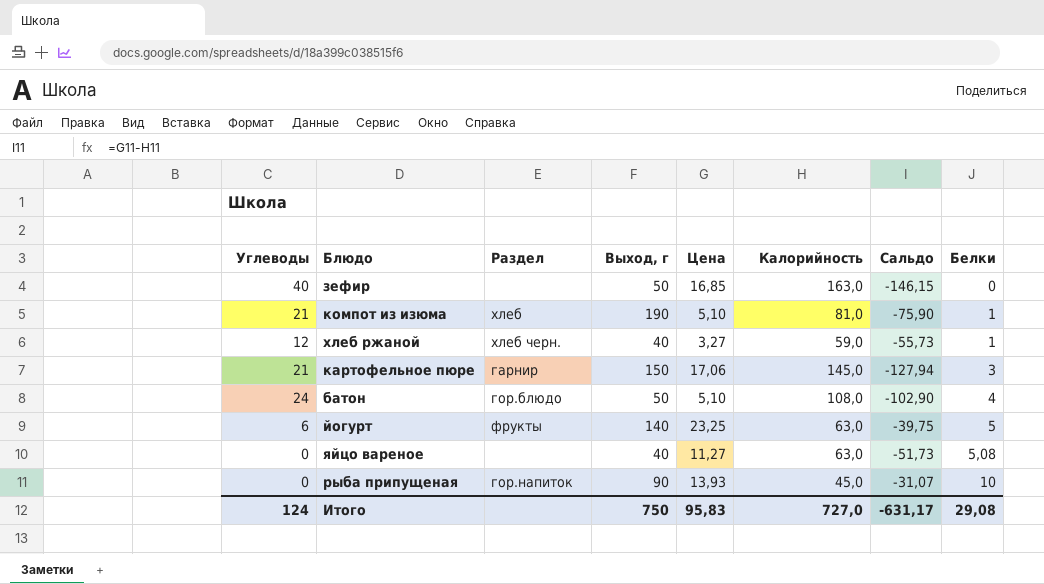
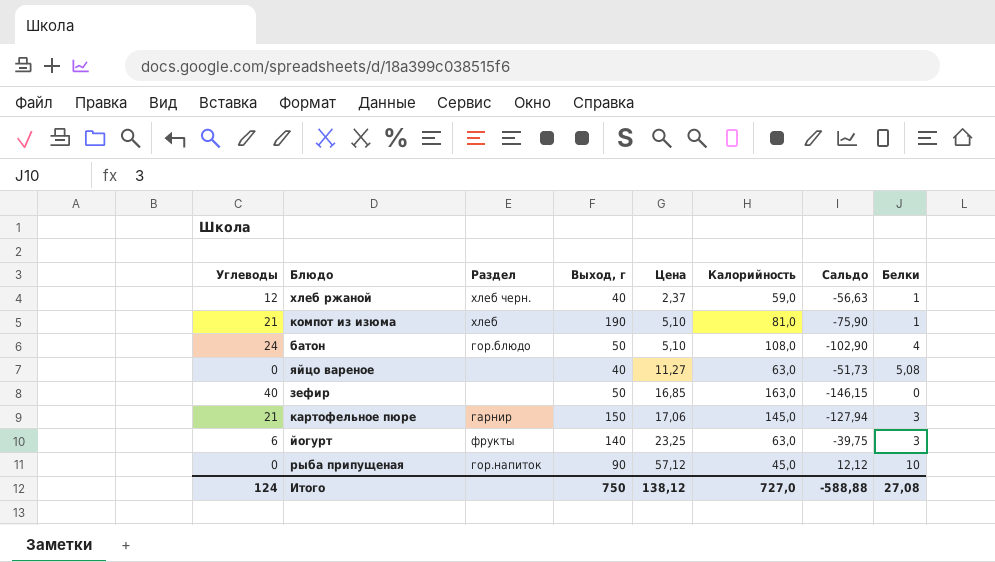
row order: Белки ascending -> Цена ascending
хлеб ржаной | Цена: 3,27 -> 2,37
хлеб ржаной | Сальдо: -55,73 -> -56,63
йогурт | Белки: 5 -> 3
рыба припущеная | Цена: 13,93 -> 57,12
рыба припущеная | Сальдо: -31,07 -> 12,12
Итого | Цена: 95,83 -> 138,12
Итого | Сальдо: -631,17 -> -588,88
Итого | Белки: 29,08 -> 27,08

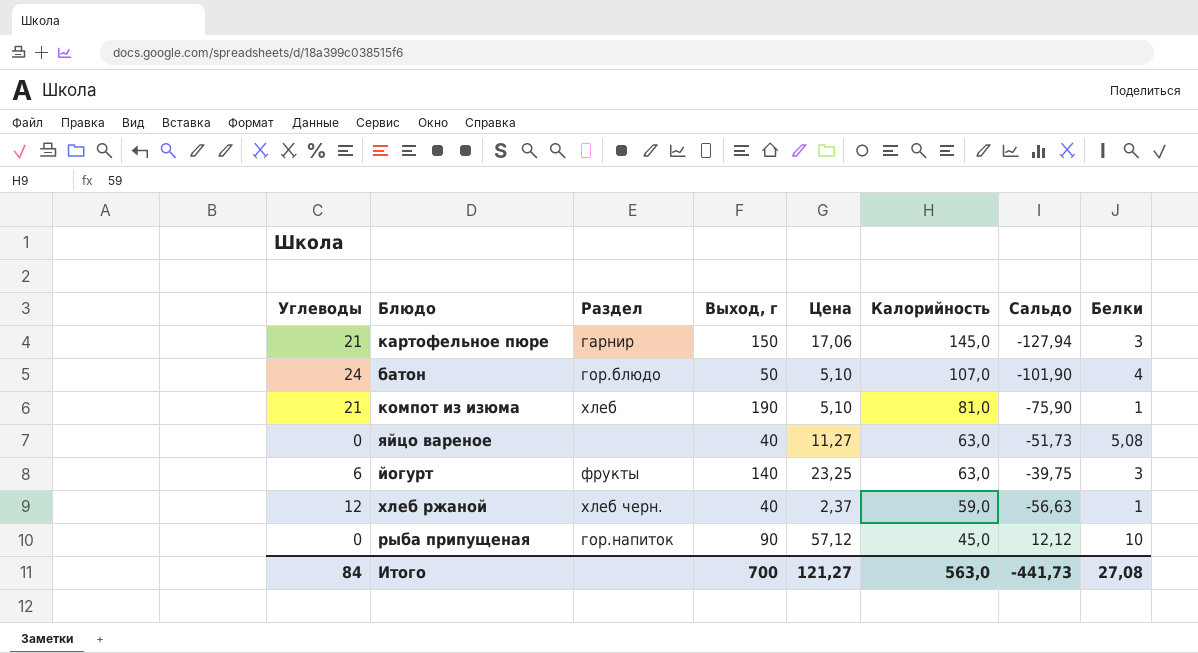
row order: Цена ascending -> Калорийность descending
row зефир: 40 | none | 50 | 16,85 | 163,0 | -146,15 | 0 -> none
батон | Калорийность: 108,0 -> 107,0
батон | Сальдо: -102,90 -> -101,90
Итого | Углеводы: 124 -> 84
Итого | Выход, г: 750 -> 700
Итого | Цена: 138,12 -> 121,27
Итого | Калорийность: 727,0 -> 563,0
Итого | Сальдо: -588,88 -> -441,73

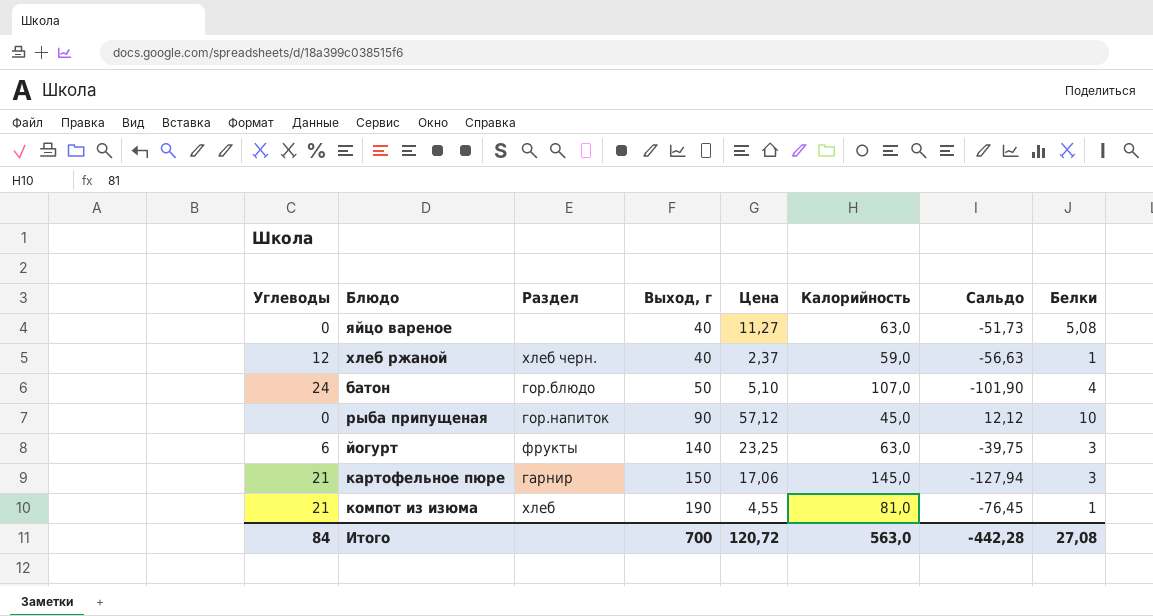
row order: Калорийность descending -> Выход, г ascending
компот из изюма | Цена: 5,10 -> 4,55
компот из изюма | Сальдо: -75,90 -> -76,45
Итого | Цена: 121,27 -> 120,72
Итого | Сальдо: -441,73 -> -442,28

